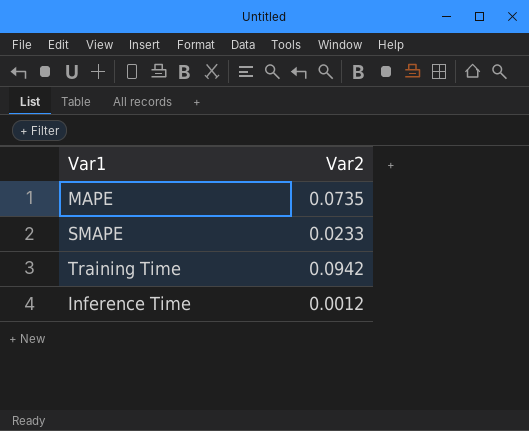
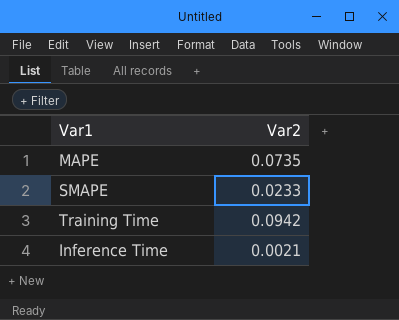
Inference Time | Var2: 0.0012 -> 0.0021

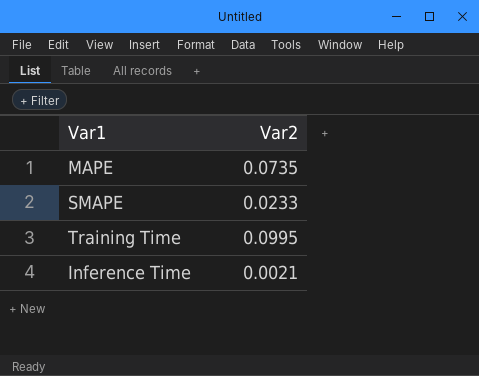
Training Time | Var2: 0.0942 -> 0.0995

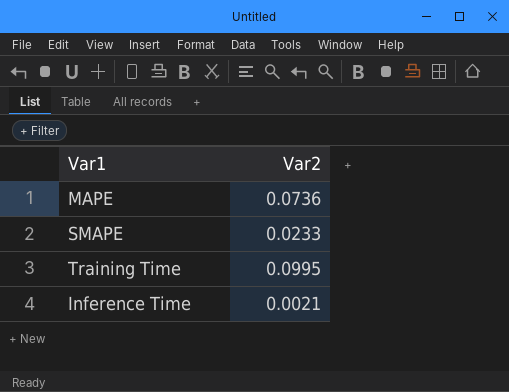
MAPE | Var2: 0.0735 -> 0.0736

